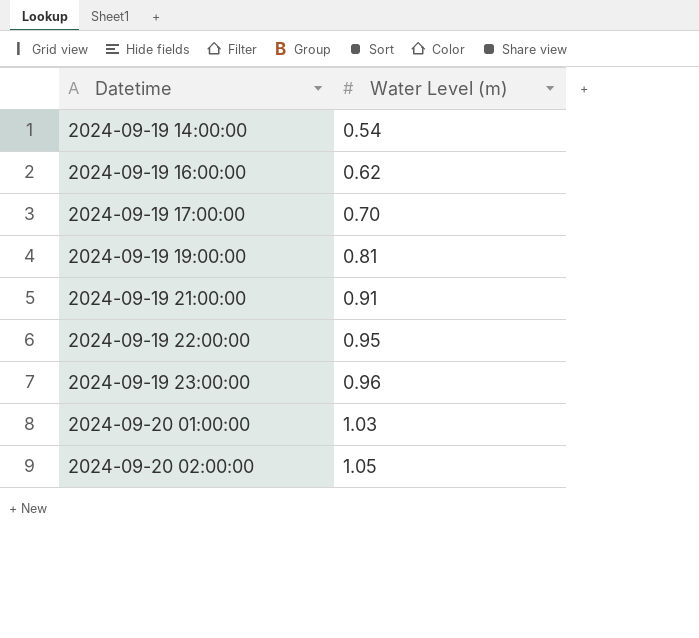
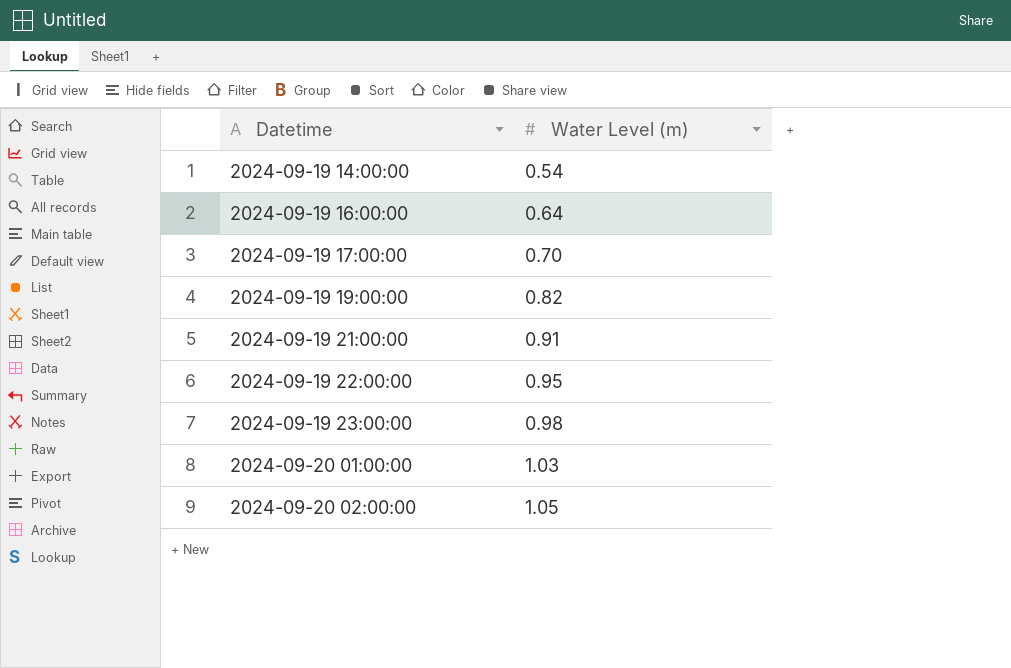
2024-09-19 16:00:00 | Water Level (m): 0.62 -> 0.64
2024-09-19 19:00:00 | Water Level (m): 0.81 -> 0.82
2024-09-19 23:00:00 | Water Level (m): 0.96 -> 0.98

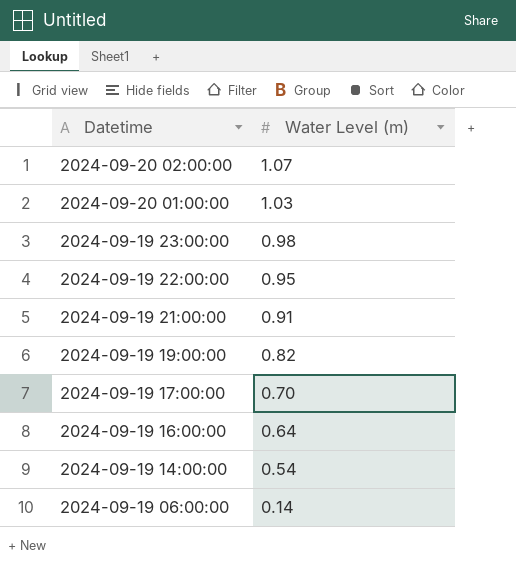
row order: Datetime ascending -> Datetime descending
2024-09-20 02:00:00 | Water Level (m): 1.05 -> 1.07
row 2024-09-19 06:00:00: none -> 0.14

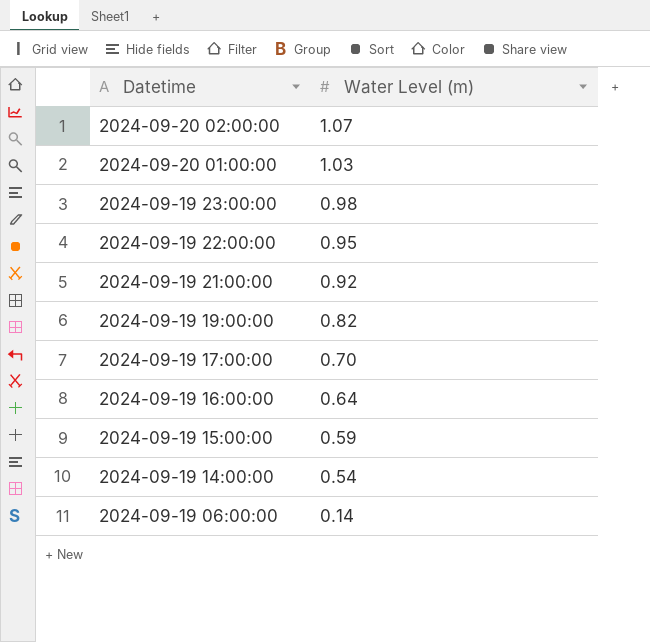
2024-09-19 21:00:00 | Water Level (m): 0.91 -> 0.92
row 2024-09-19 15:00:00: none -> 0.59

